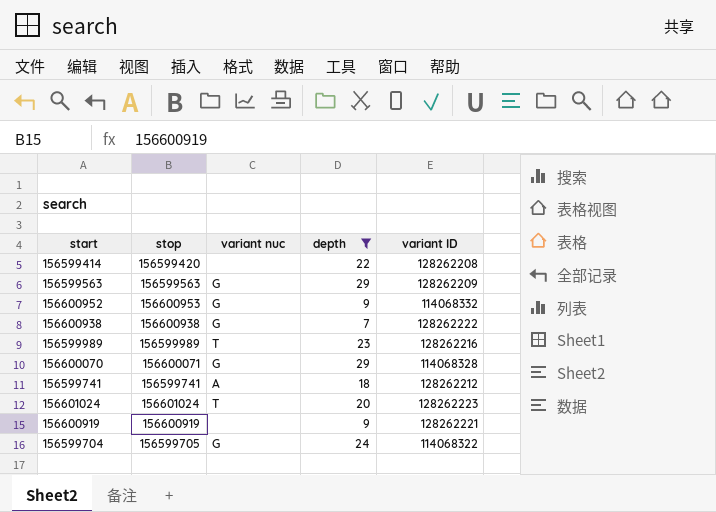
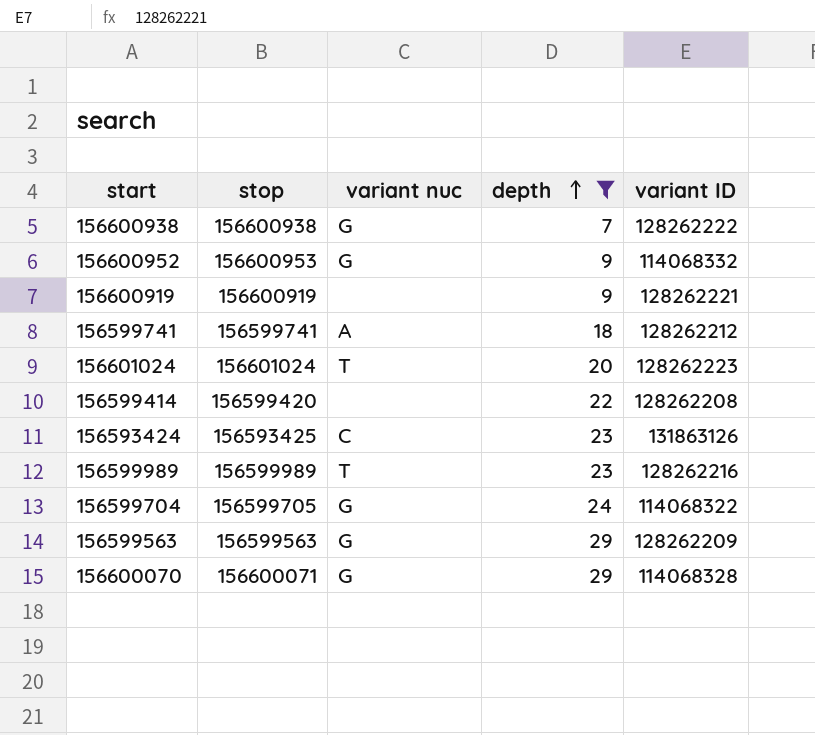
row order: none -> depth ascending
row 156593424: none -> 156593425 | C | 23 | 131863126

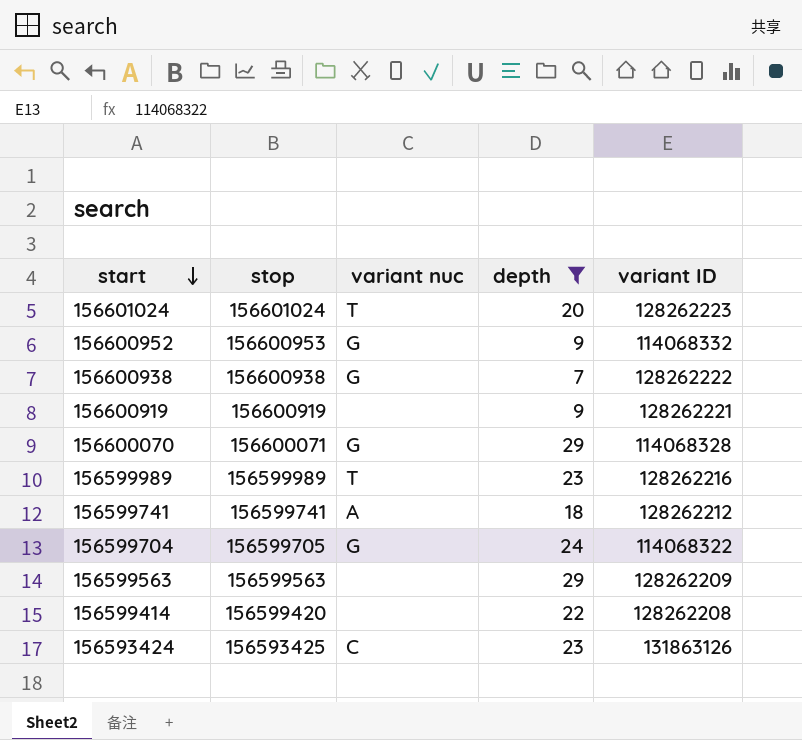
row order: depth ascending -> start descending
156599563 | variant nuc: G -> none

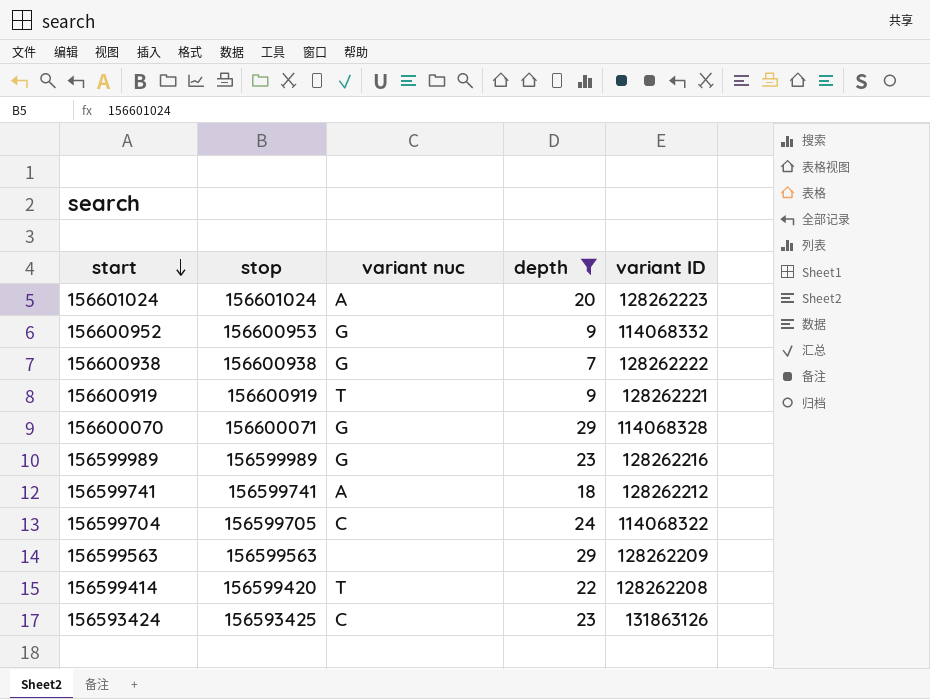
156601024 | variant nuc: T -> A
156600919 | variant nuc: none -> T
156599989 | variant nuc: T -> G
156599704 | variant nuc: G -> C
156599414 | variant nuc: none -> T

